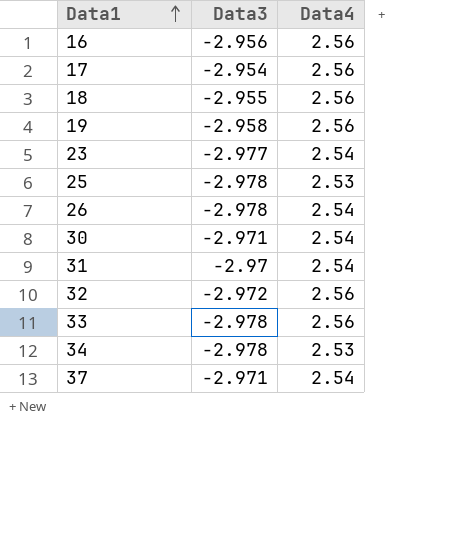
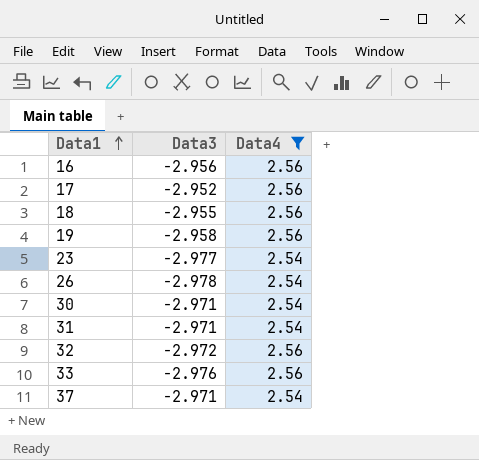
filter: none -> Data4 != 2.53
17 | Data3: -2.954 -> -2.952
31 | Data3: -2.97 -> -2.971
33 | Data3: -2.978 -> -2.976

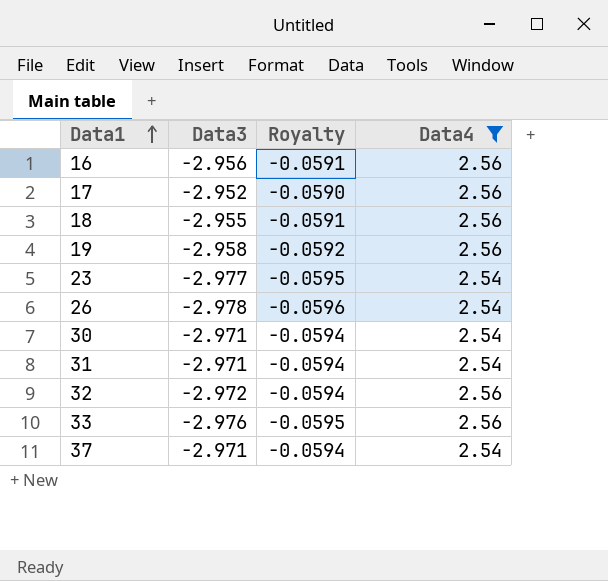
column Royalty | formula: none -> [Data3] * 0.02

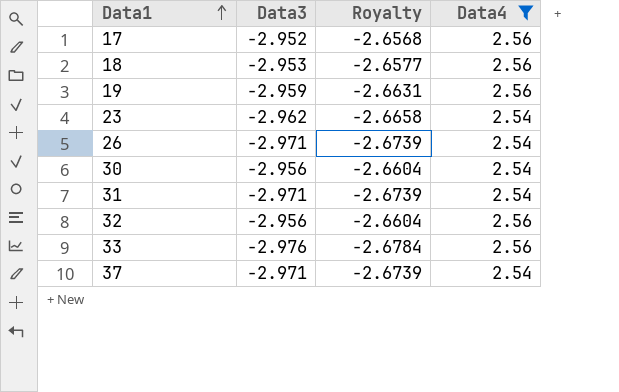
column Royalty | formula: [Data3] * 0.02 -> [Data3] * 0.9
row 16: -2.956 | -0.0591 | 2.56 -> none
18 | Data3: -2.955 -> -2.953
19 | Data3: -2.958 -> -2.959
23 | Data3: -2.977 -> -2.962
26 | Data3: -2.978 -> -2.971
30 | Data3: -2.971 -> -2.956
32 | Data3: -2.972 -> -2.956

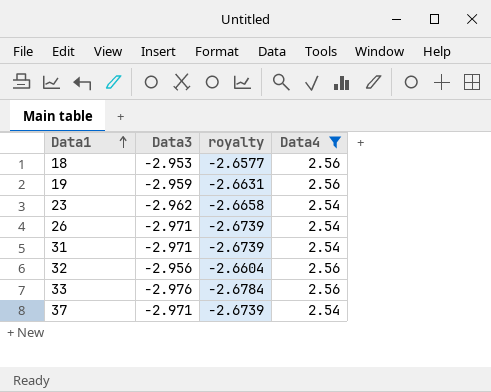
column name: Royalty -> royalty
row 17: -2.952 | -2.6568 | 2.56 -> none
row 30: -2.956 | -2.6604 | 2.54 -> none

